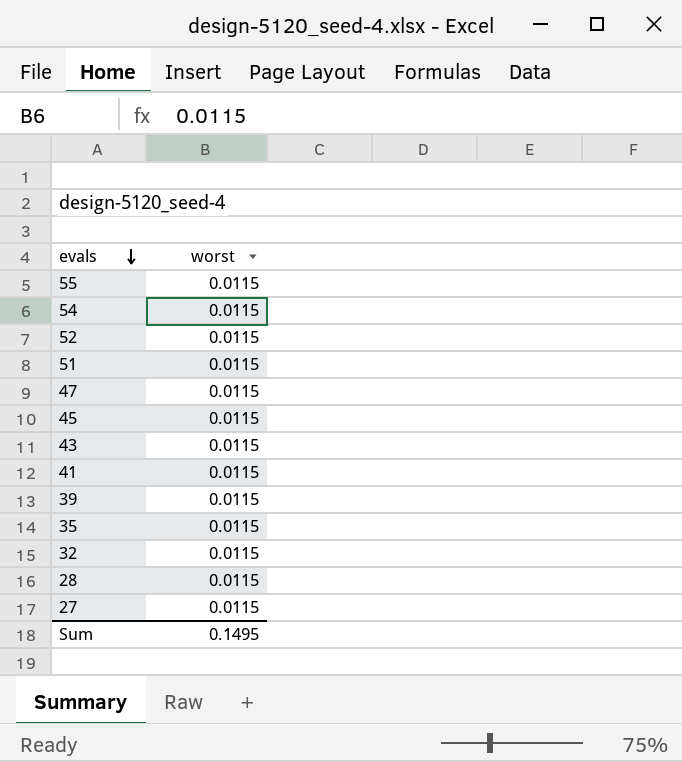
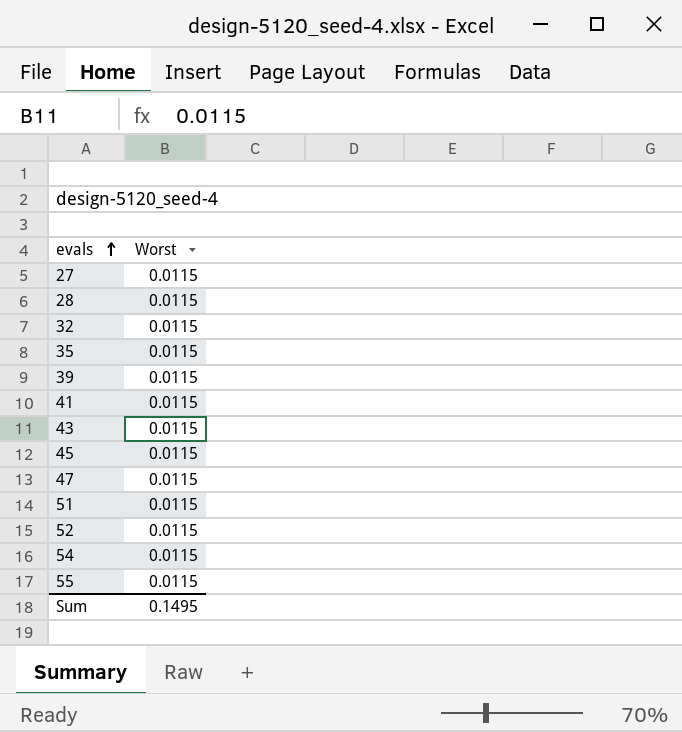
row order: evals descending -> evals ascending
column name: worst -> Worst

